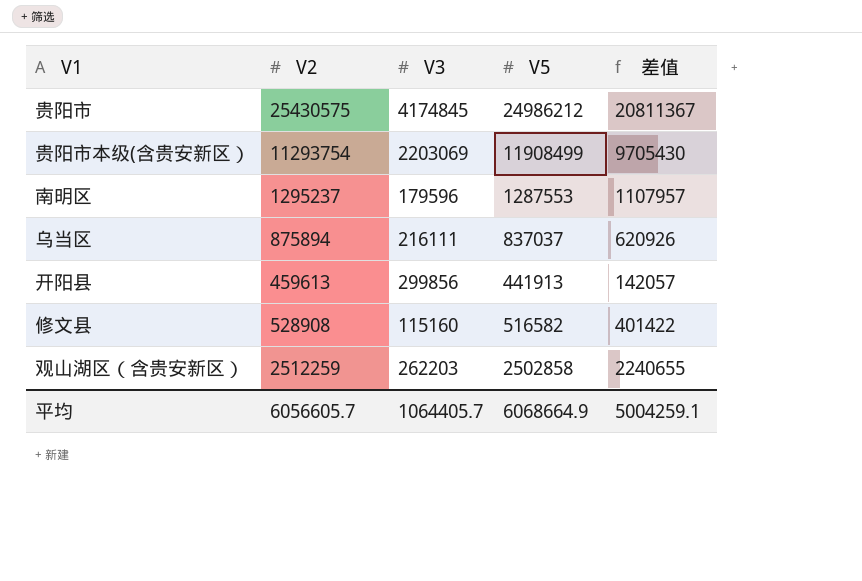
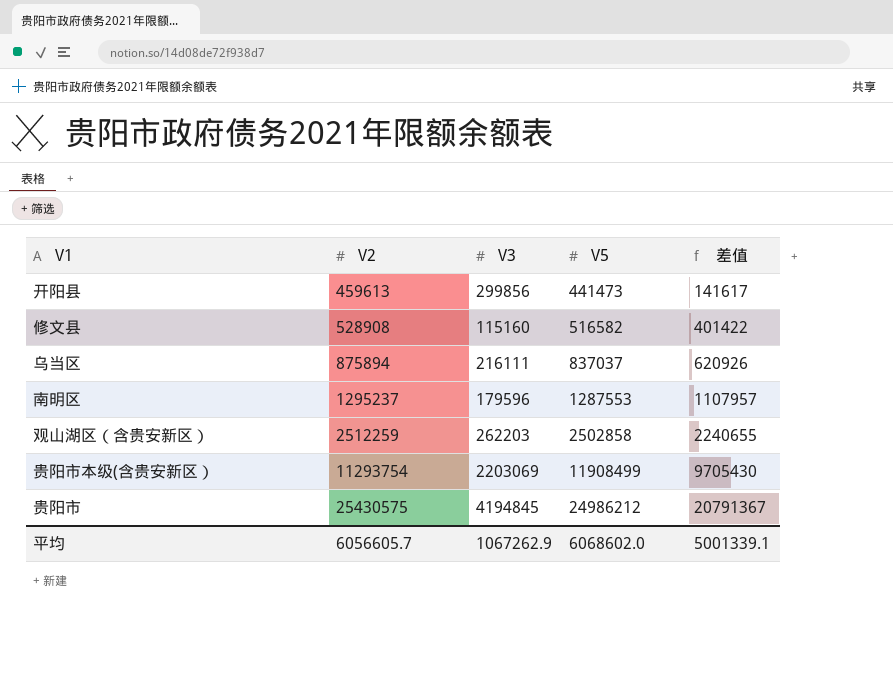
row order: none -> V2 ascending
开阳县 | V5: 441913 -> 441473
开阳县 | 差值: 142057 -> 141617
贵阳市 | V3: 4174845 -> 4194845
贵阳市 | 差值: 20811367 -> 20791367
平均 | V3: 1064405.7 -> 1067262.9
平均 | V5: 6068664.9 -> 6068602.0
平均 | 差值: 5004259.1 -> 5001339.1

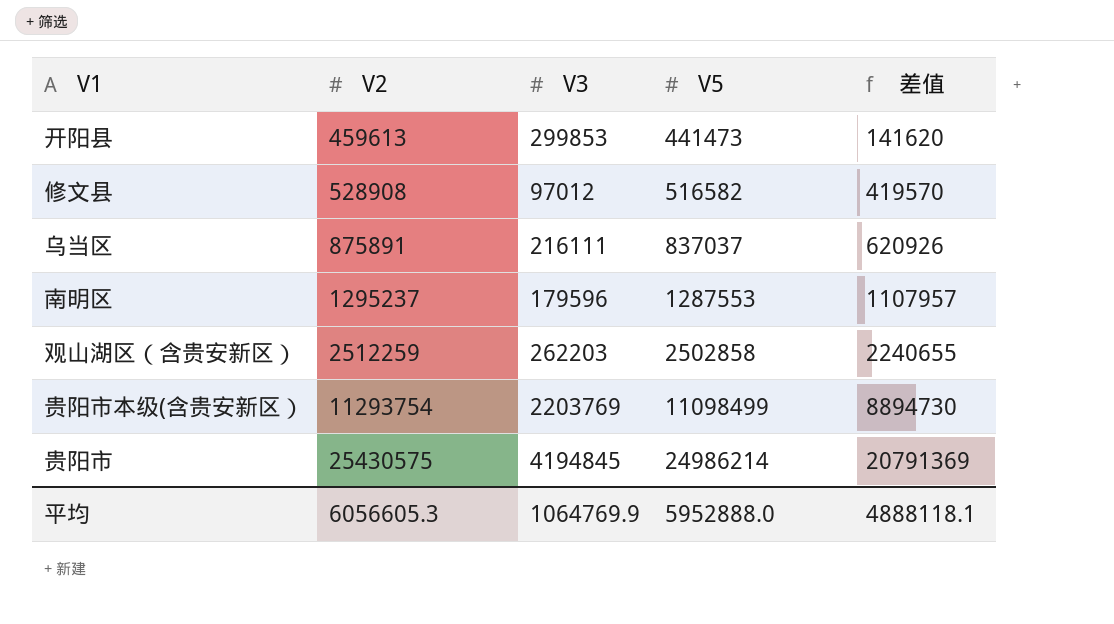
开阳县 | V3: 299856 -> 299853
开阳县 | 差值: 141617 -> 141620
修文县 | V3: 115160 -> 97012
修文县 | 差值: 401422 -> 419570
乌当区 | V2: 875894 -> 875891
贵阳市本级(含贵安新区） | V3: 2203069 -> 2203769
贵阳市本级(含贵安新区） | V5: 11908499 -> 11098499
贵阳市本级(含贵安新区） | 差值: 9705430 -> 8894730
贵阳市 | V5: 24986212 -> 24986214
贵阳市 | 差值: 20791367 -> 20791369
平均 | V2: 6056605.7 -> 6056605.3
平均 | V3: 1067262.9 -> 1064769.9
平均 | V5: 6068602.0 -> 5952888.0
平均 | 差值: 5001339.1 -> 4888118.1

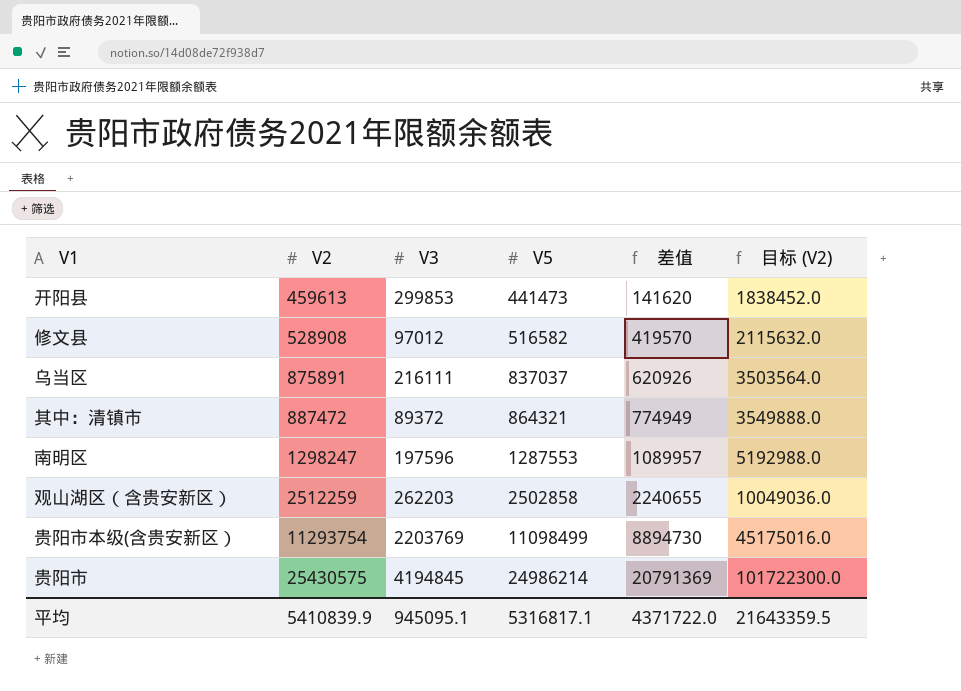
column 目标 (V2) | formula: none -> [V2] * 4
row 其中：清镇市: none -> 887472 | 89372 | 864321 | 774949 | 3549888.0
南明区 | V2: 1295237 -> 1298247
南明区 | V3: 179596 -> 197596
南明区 | 差值: 1107957 -> 1089957
平均 | V2: 6056605.3 -> 5410839.9
平均 | V3: 1064769.9 -> 945095.1
平均 | V5: 5952888.0 -> 5316817.1
平均 | 差值: 4888118.1 -> 4371722.0

